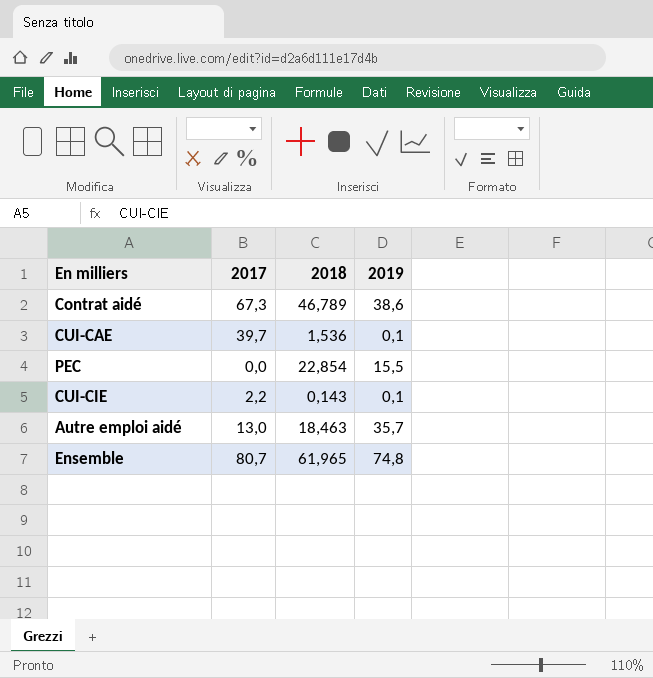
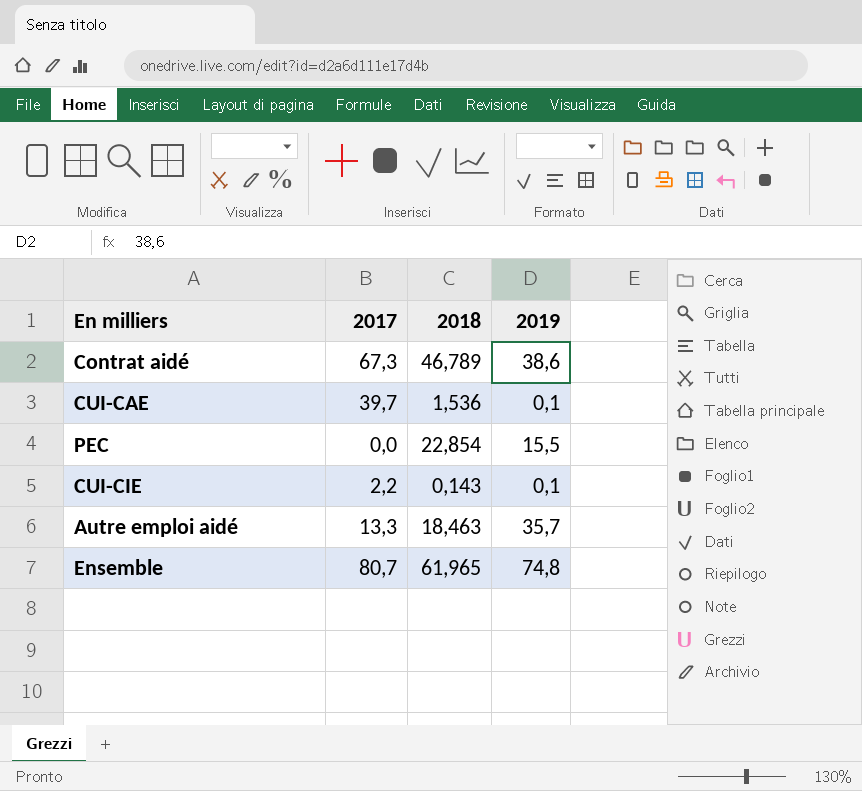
Autre emploi aidé | 2017: 13,0 -> 13,3

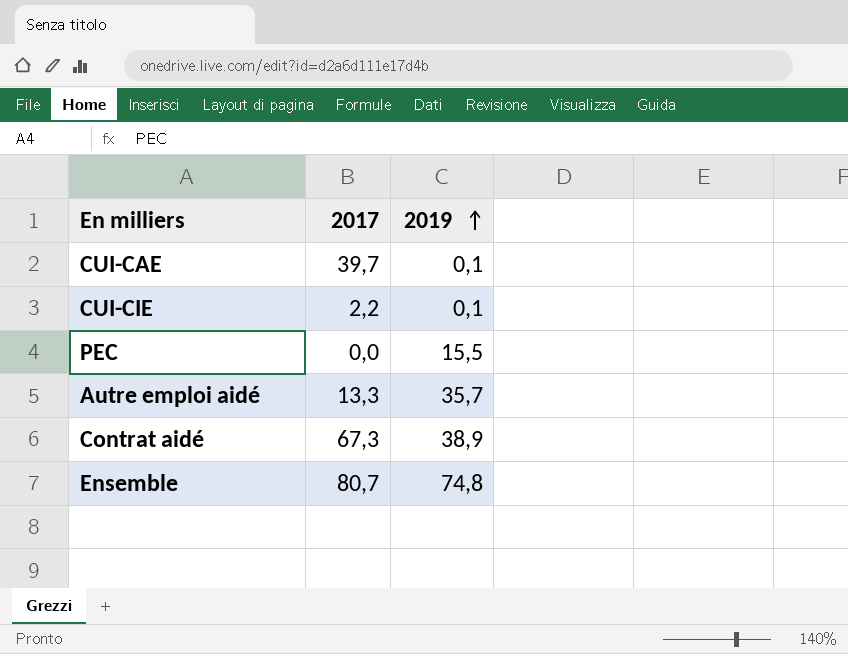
row order: none -> 2019 ascending
column 2018 | position: 3 -> none
Contrat aidé | 2019: 38,6 -> 38,9

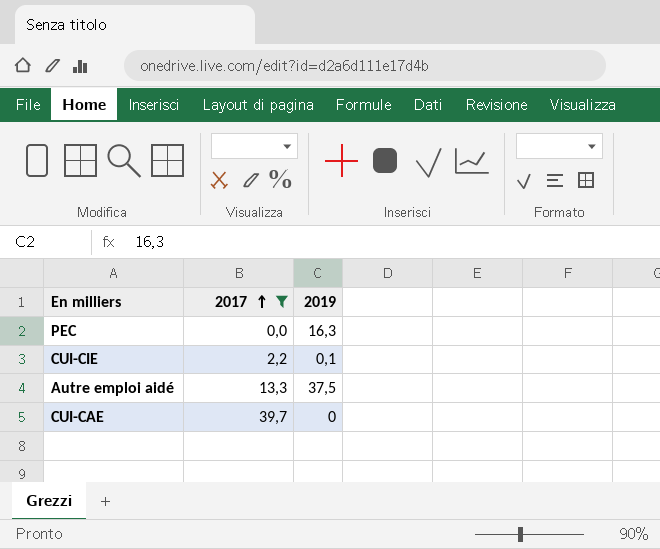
filter: none -> 2017 <= 39,7
row order: 2019 ascending -> 2017 ascending
PEC | 2019: 15,5 -> 16,3
Autre emploi aidé | 2019: 35,7 -> 37,5
CUI-CAE | 2019: 0,1 -> 0

